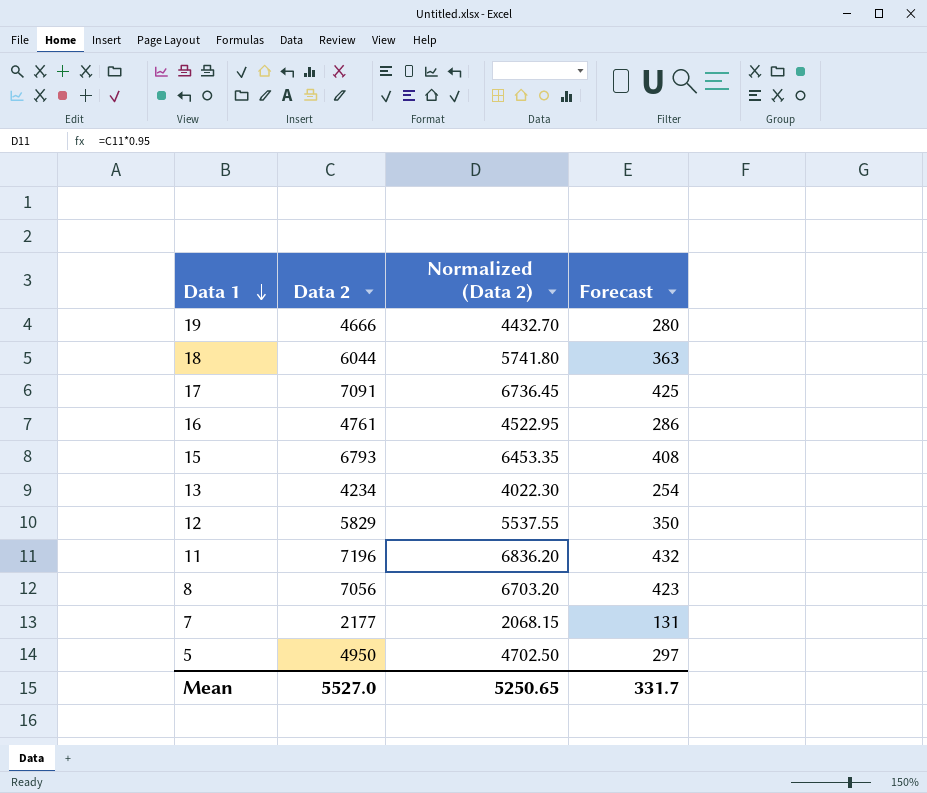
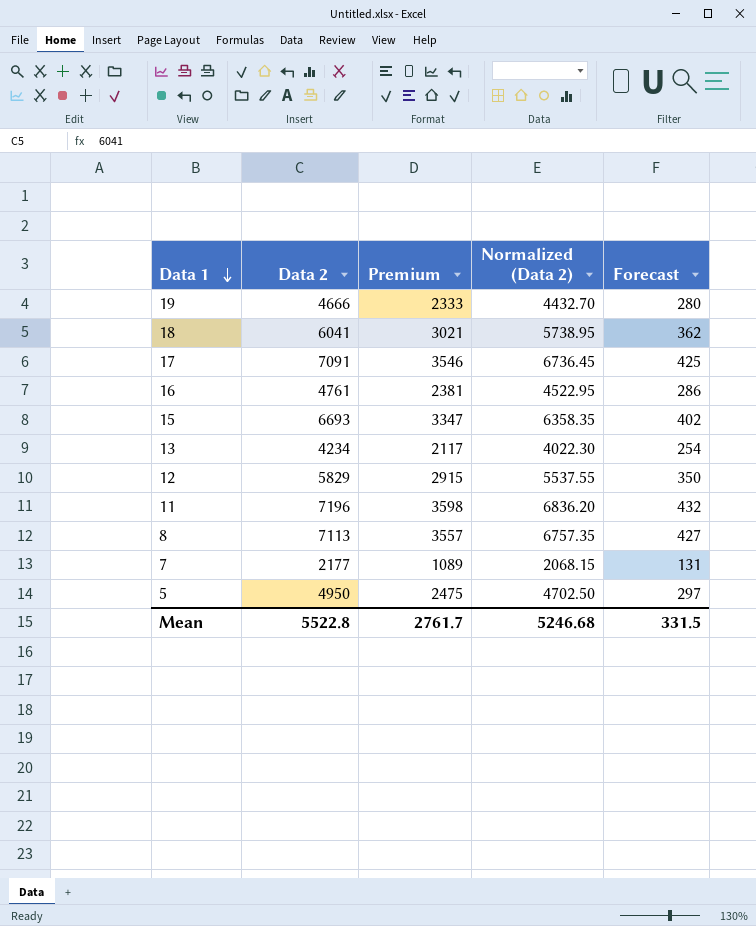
column Premium | formula: none -> [Data 2] * 0.5
18 | Data 2: 6044 -> 6041
18 | Normalized (Data 2): 5741.80 -> 5738.95
18 | Forecast: 363 -> 362
15 | Data 2: 6793 -> 6693
15 | Normalized (Data 2): 6453.35 -> 6358.35
15 | Forecast: 408 -> 402
8 | Data 2: 7056 -> 7113
8 | Normalized (Data 2): 6703.20 -> 6757.35
8 | Forecast: 423 -> 427
Mean | Data 2: 5527.0 -> 5522.8
Mean | Normalized (Data 2): 5250.65 -> 5246.68
Mean | Forecast: 331.7 -> 331.5

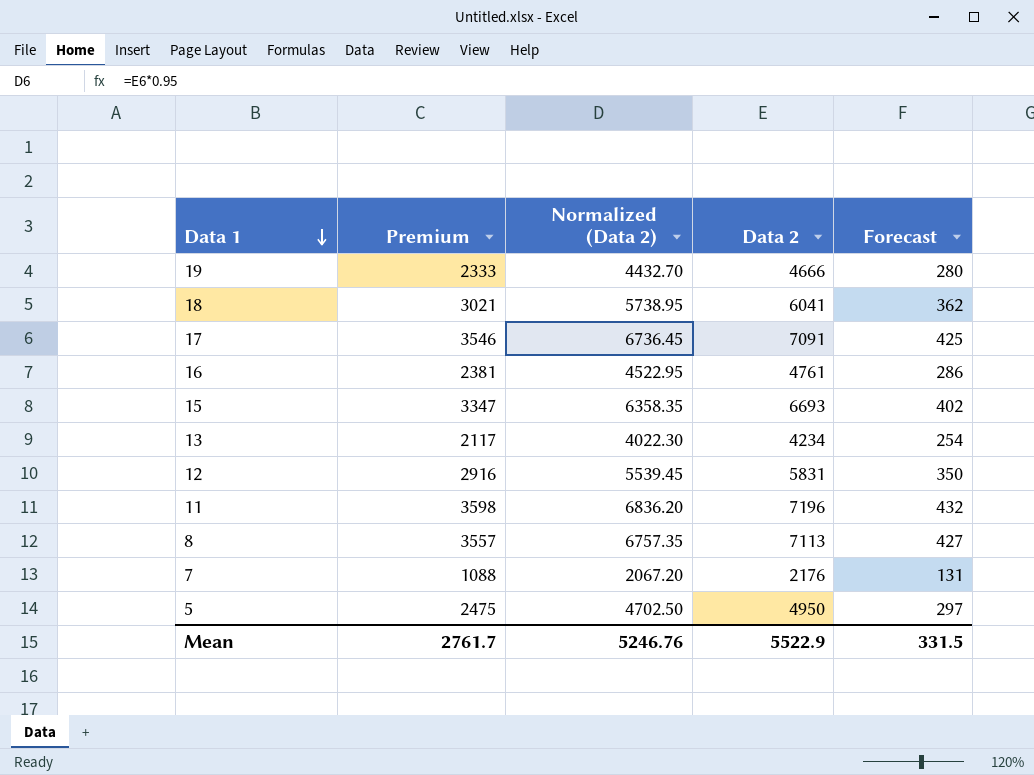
column Data 2 | position: 2 -> 4
12 | Premium: 2915 -> 2916
12 | Normalized (Data 2): 5537.55 -> 5539.45
12 | Data 2: 5829 -> 5831
7 | Premium: 1089 -> 1088
7 | Normalized (Data 2): 2068.15 -> 2067.20
7 | Data 2: 2177 -> 2176
Mean | Normalized (Data 2): 5246.68 -> 5246.76
Mean | Data 2: 5522.8 -> 5522.9

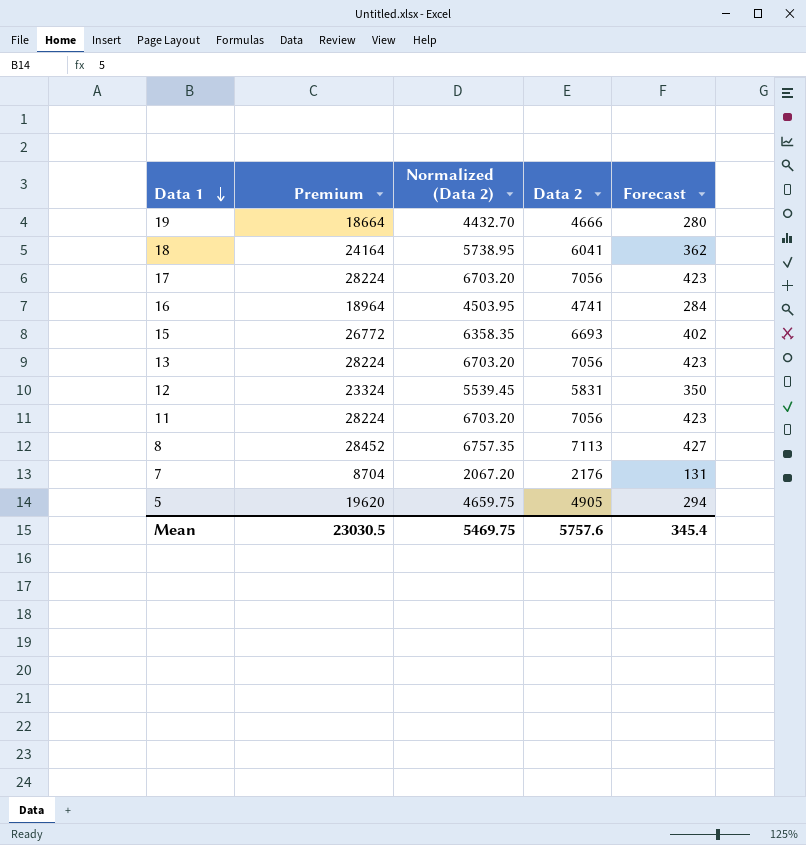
column Premium | formula: [Data 2] * 0.5 -> [Data 2] * 4
17 | Normalized (Data 2): 6736.45 -> 6703.20
17 | Data 2: 7091 -> 7056
17 | Forecast: 425 -> 423
16 | Normalized (Data 2): 4522.95 -> 4503.95
16 | Data 2: 4761 -> 4741
16 | Forecast: 286 -> 284
13 | Normalized (Data 2): 4022.30 -> 6703.20
13 | Data 2: 4234 -> 7056
13 | Forecast: 254 -> 423
11 | Normalized (Data 2): 6836.20 -> 6703.20
11 | Data 2: 7196 -> 7056
11 | Forecast: 432 -> 423
5 | Normalized (Data 2): 4702.50 -> 4659.75
5 | Data 2: 4950 -> 4905
5 | Forecast: 297 -> 294
Mean | Premium: 2761.7 -> 23030.5
Mean | Normalized (Data 2): 5246.76 -> 5469.75
Mean | Data 2: 5522.9 -> 5757.6
Mean | Forecast: 331.5 -> 345.4

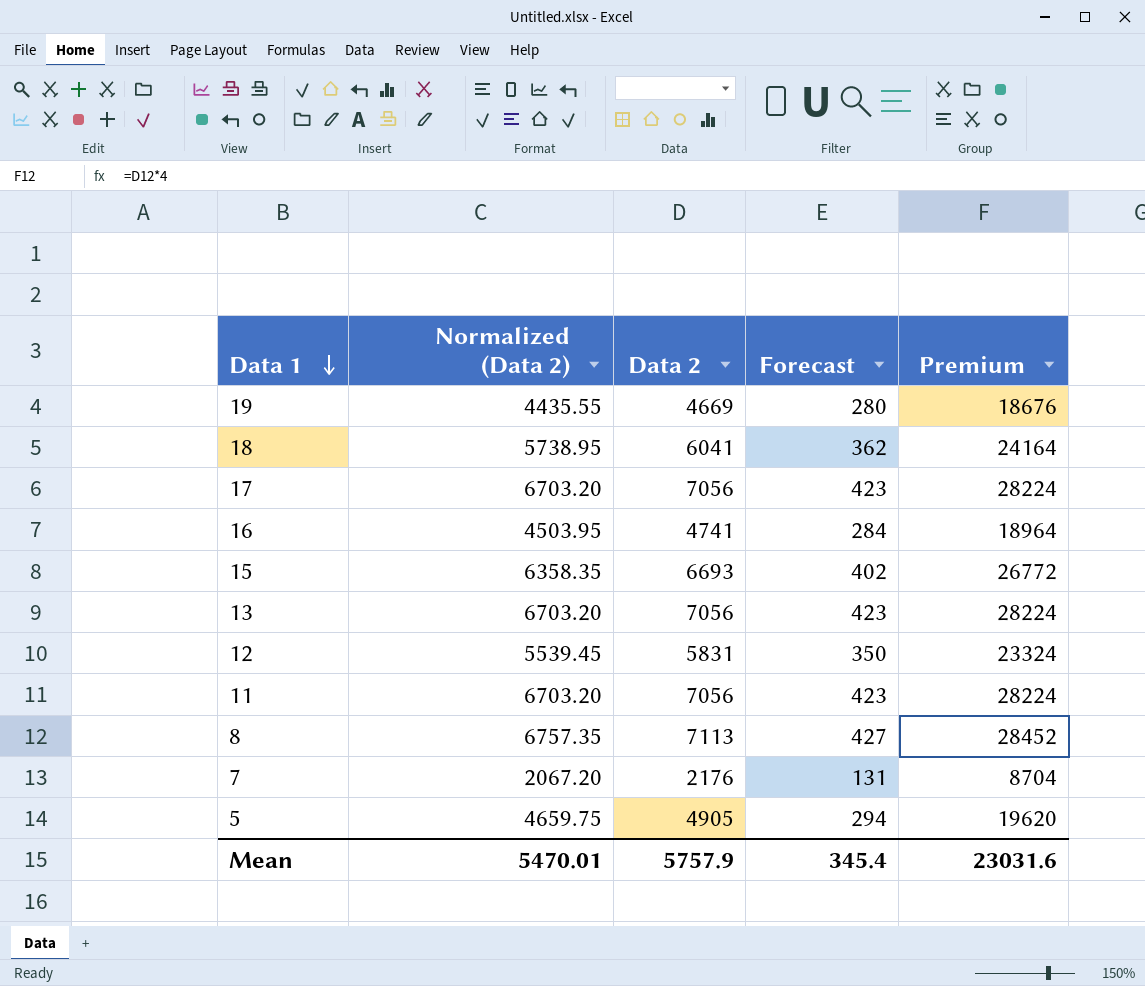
column Premium | position: 2 -> 5
19 | Normalized (Data 2): 4432.70 -> 4435.55
19 | Data 2: 4666 -> 4669
19 | Premium: 18664 -> 18676
Mean | Normalized (Data 2): 5469.75 -> 5470.01
Mean | Data 2: 5757.6 -> 5757.9
Mean | Premium: 23030.5 -> 23031.6

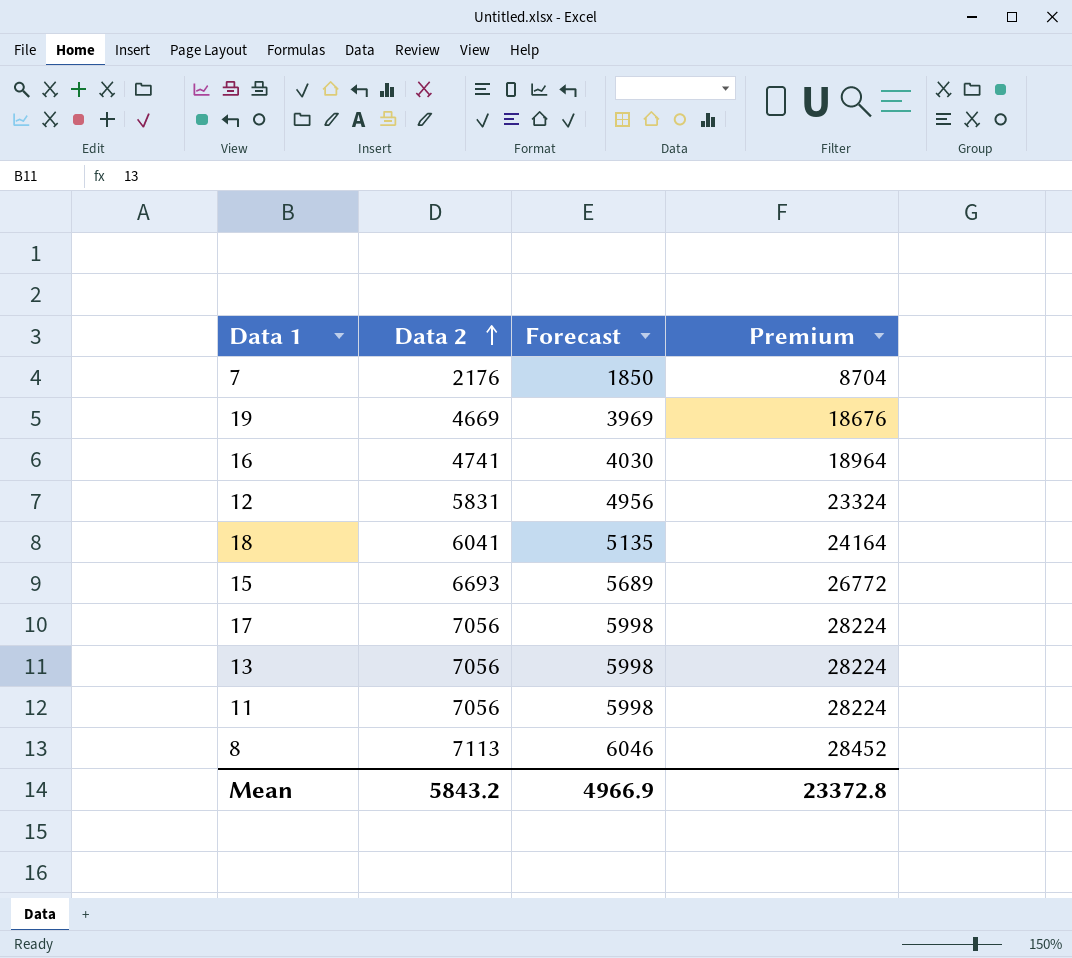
row order: Data 1 descending -> Data 2 ascending
column Normalized (Data 2) | formula: [Data 2] * 0.95 -> none
column Forecast | formula: [Data 2] * 0.06 -> [Data 2] * 0.85
row 5: 4659.75 | 4905 | 294 | 19620 -> none
Mean | Data 2: 5757.9 -> 5843.2
Mean | Forecast: 345.4 -> 4966.9
Mean | Premium: 23031.6 -> 23372.8

